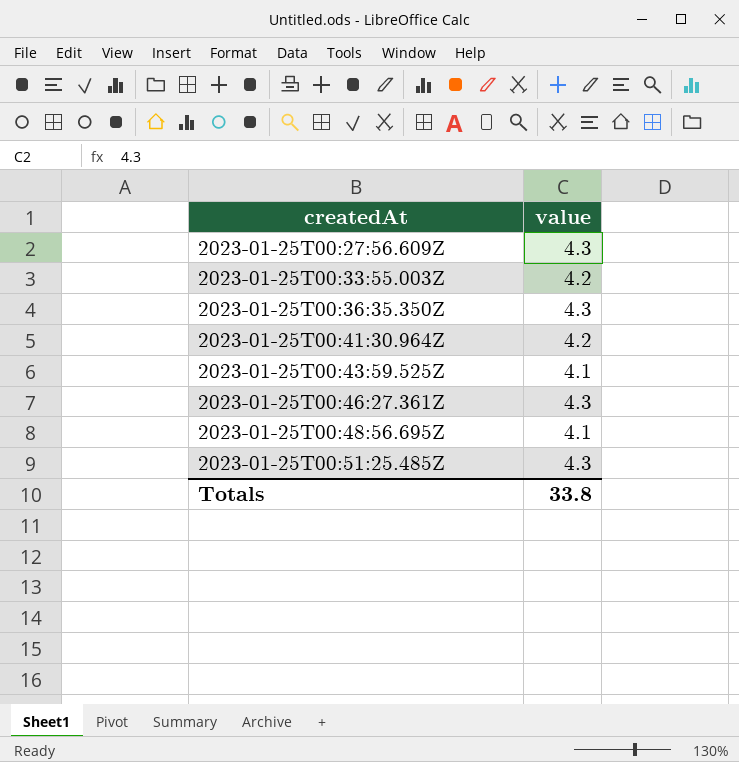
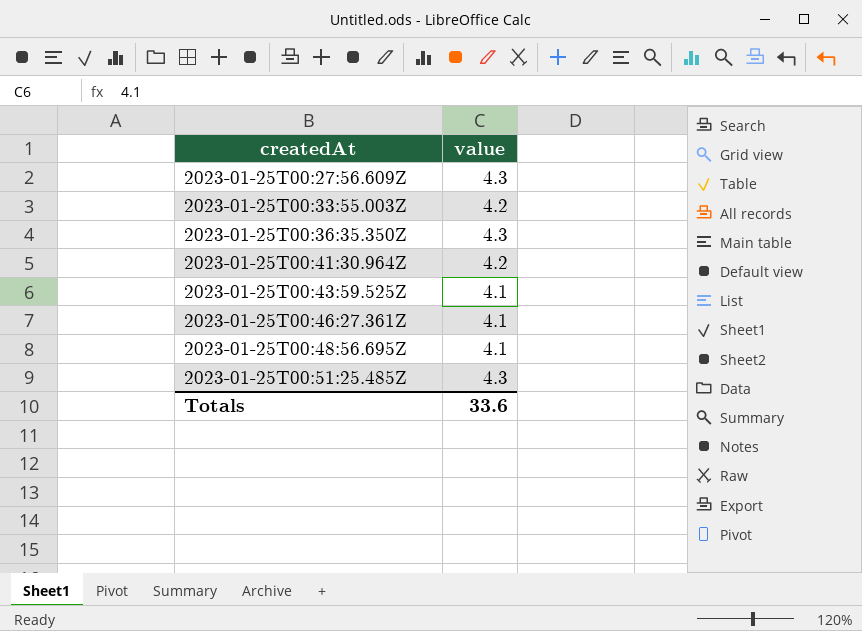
2023-01-25T00:46:27.361Z | value: 4.3 -> 4.1
Totals | value: 33.8 -> 33.6

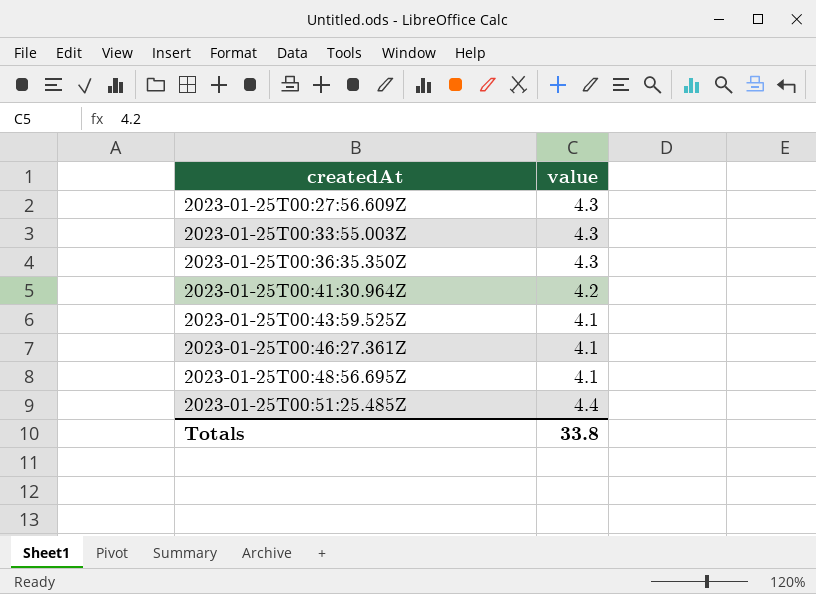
2023-01-25T00:33:55.003Z | value: 4.2 -> 4.3
2023-01-25T00:51:25.485Z | value: 4.3 -> 4.4
Totals | value: 33.6 -> 33.8

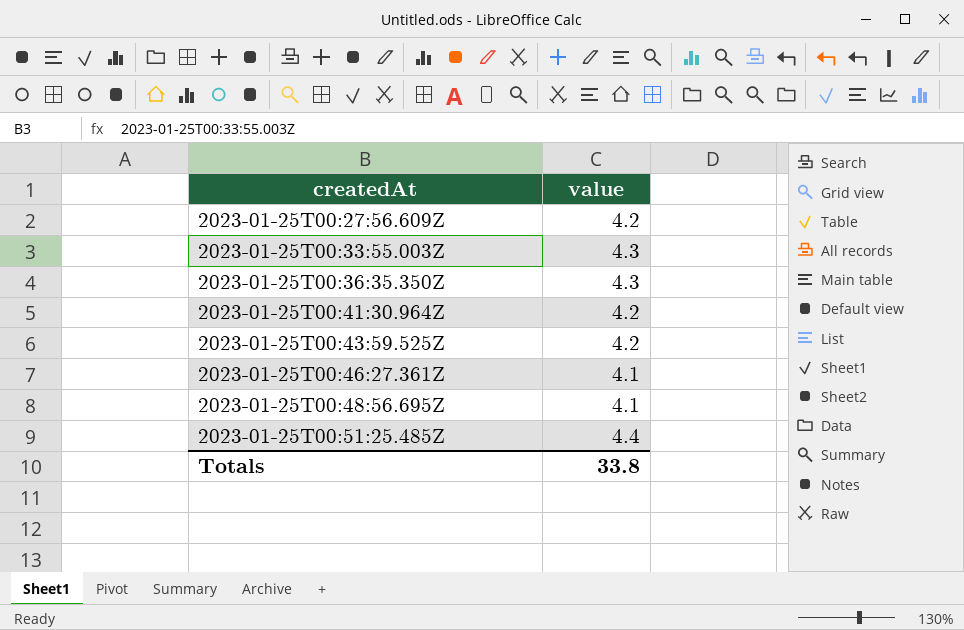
2023-01-25T00:27:56.609Z | value: 4.3 -> 4.2
2023-01-25T00:43:59.525Z | value: 4.1 -> 4.2

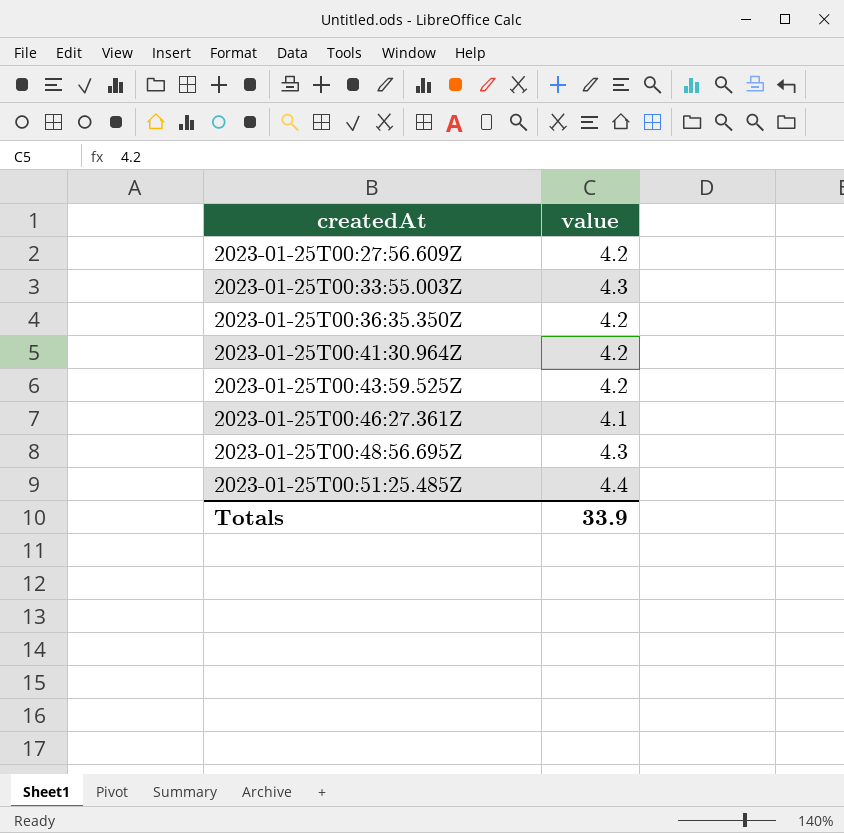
2023-01-25T00:36:35.350Z | value: 4.3 -> 4.2
2023-01-25T00:48:56.695Z | value: 4.1 -> 4.3
Totals | value: 33.8 -> 33.9

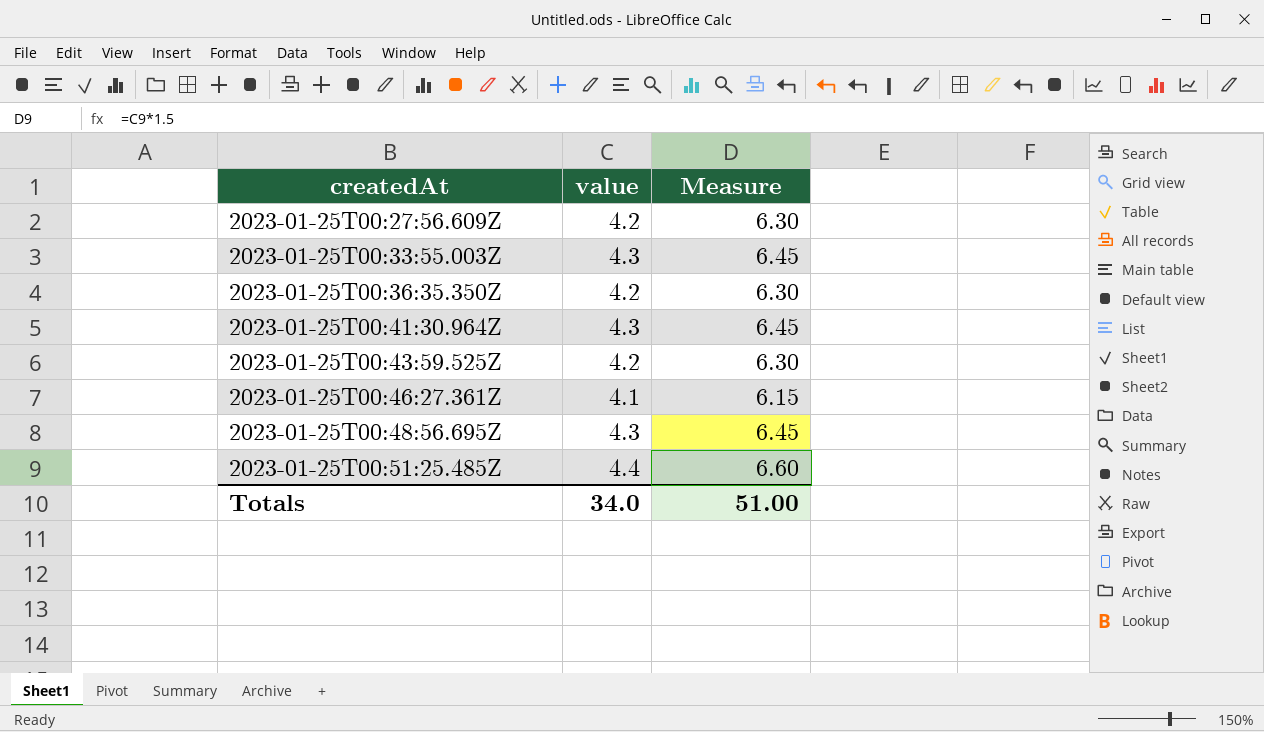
column Measure | formula: none -> [value] * 1.5
2023-01-25T00:41:30.964Z | value: 4.2 -> 4.3
Totals | value: 33.9 -> 34.0

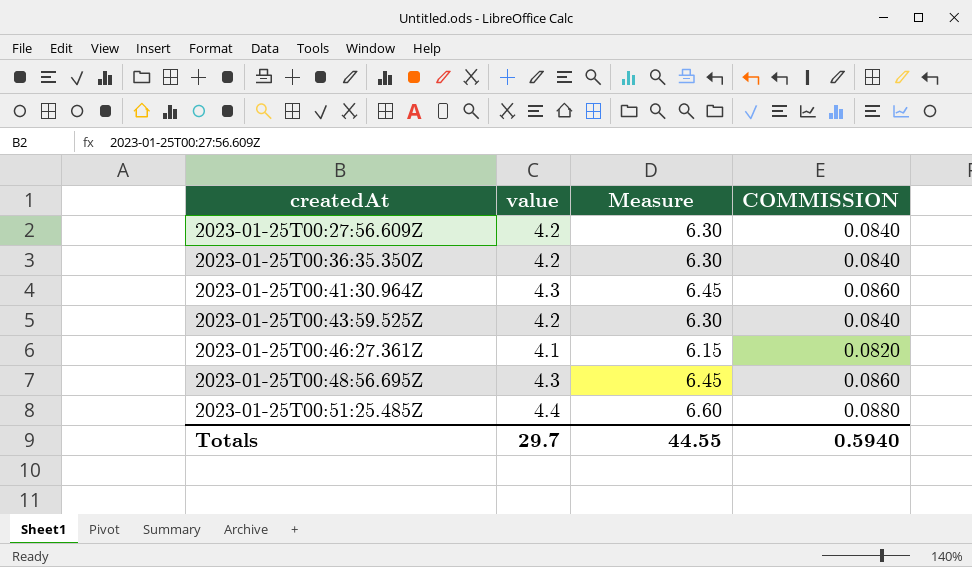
column COMMISSION | formula: none -> [value] * 0.02
row 2023-01-25T00:33:55.003Z: 4.3 | 6.45 -> none
Totals | value: 34.0 -> 29.7
Totals | Measure: 51.00 -> 44.55

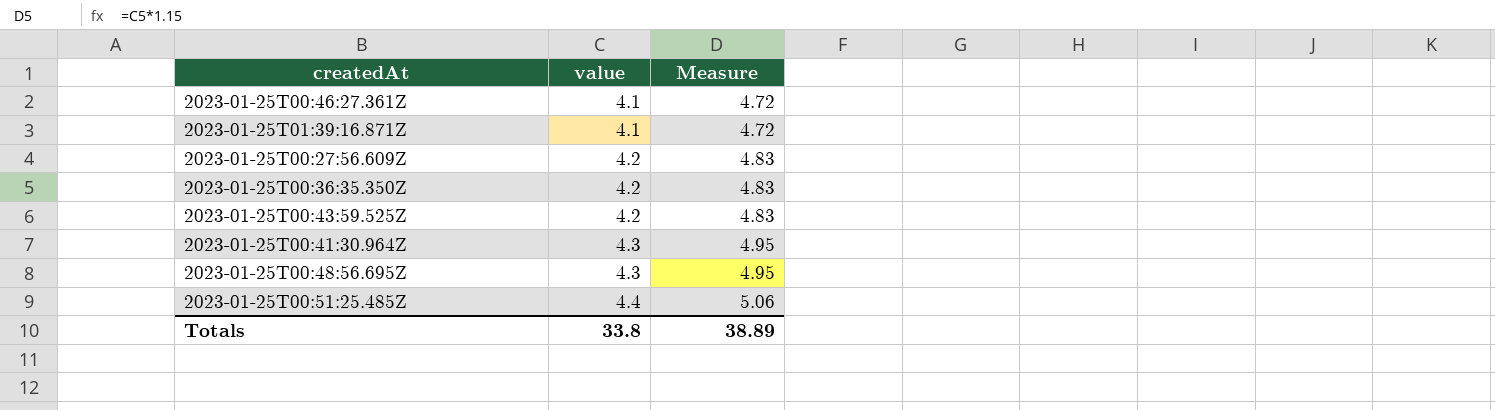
row order: createdAt ascending -> value ascending
column COMMISSION | formula: [value] * 0.02 -> none
column Measure | formula: [value] * 1.5 -> [value] * 1.15
row 2023-01-25T01:39:16.871Z: none -> 4.1 | 4.72
Totals | value: 29.7 -> 33.8
Totals | Measure: 44.55 -> 38.89

